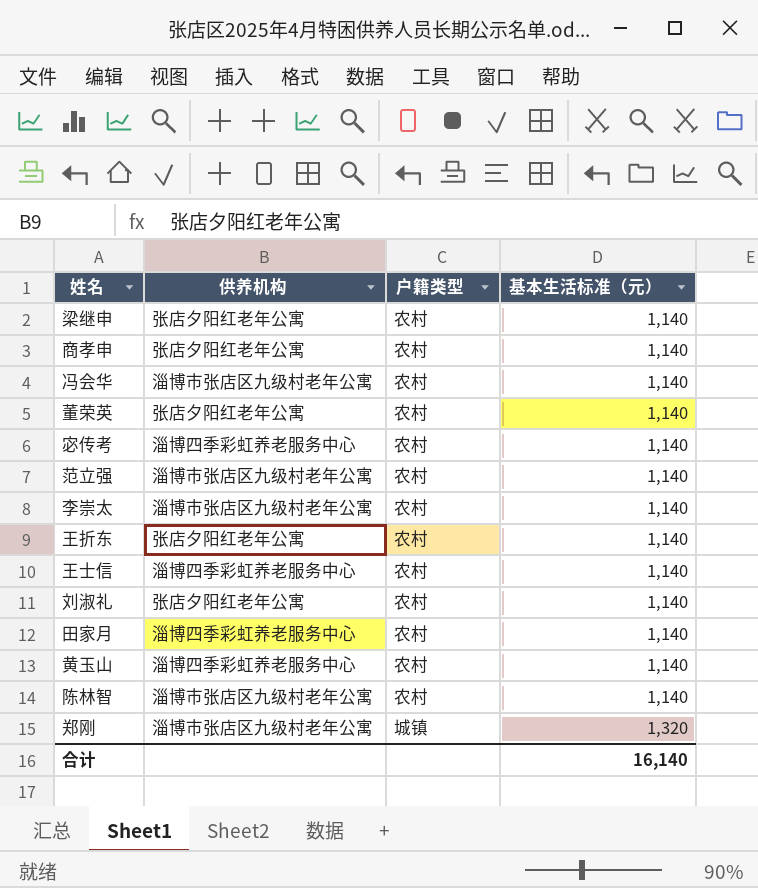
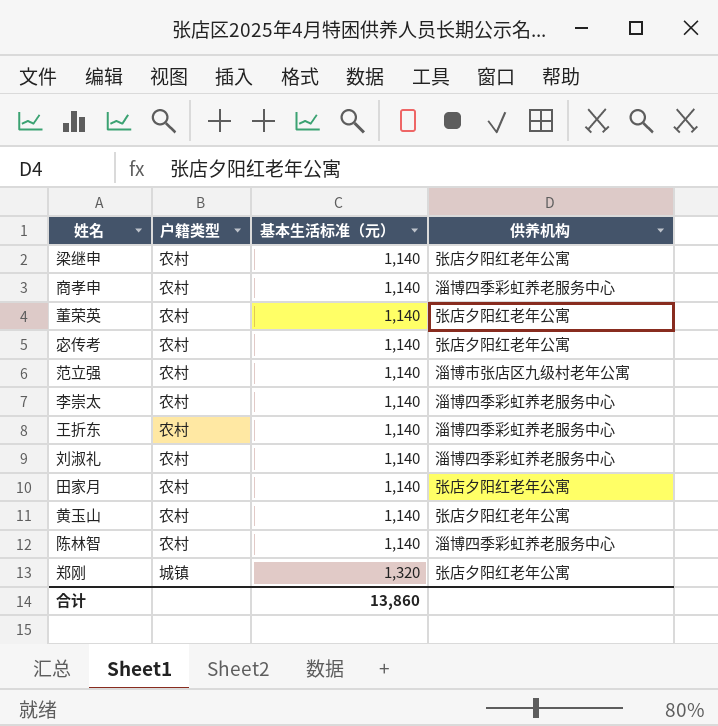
column 供养机构 | position: 2 -> 4
row 冯会华: 淄博市张店区九级村老年公寓 | 农村 | 1,140 -> none
row 王士信: 淄博四季彩虹养老服务中心 | 农村 | 1,140 -> none
商孝申 | 供养机构: 张店夕阳红老年公寓 -> 淄博四季彩虹养老服务中心
宓传考 | 供养机构: 淄博四季彩虹养老服务中心 -> 张店夕阳红老年公寓
李崇太 | 供养机构: 淄博市张店区九级村老年公寓 -> 淄博四季彩虹养老服务中心
王折东 | 供养机构: 张店夕阳红老年公寓 -> 淄博四季彩虹养老服务中心
刘淑礼 | 供养机构: 张店夕阳红老年公寓 -> 淄博四季彩虹养老服务中心
田家月 | 供养机构: 淄博四季彩虹养老服务中心 -> 张店夕阳红老年公寓
黄玉山 | 供养机构: 淄博四季彩虹养老服务中心 -> 张店夕阳红老年公寓
陈林智 | 供养机构: 淄博市张店区九级村老年公寓 -> 淄博四季彩虹养老服务中心
郑刚 | 供养机构: 淄博市张店区九级村老年公寓 -> 张店夕阳红老年公寓
合计 | 基本生活标准（元）: 16,140 -> 13,860

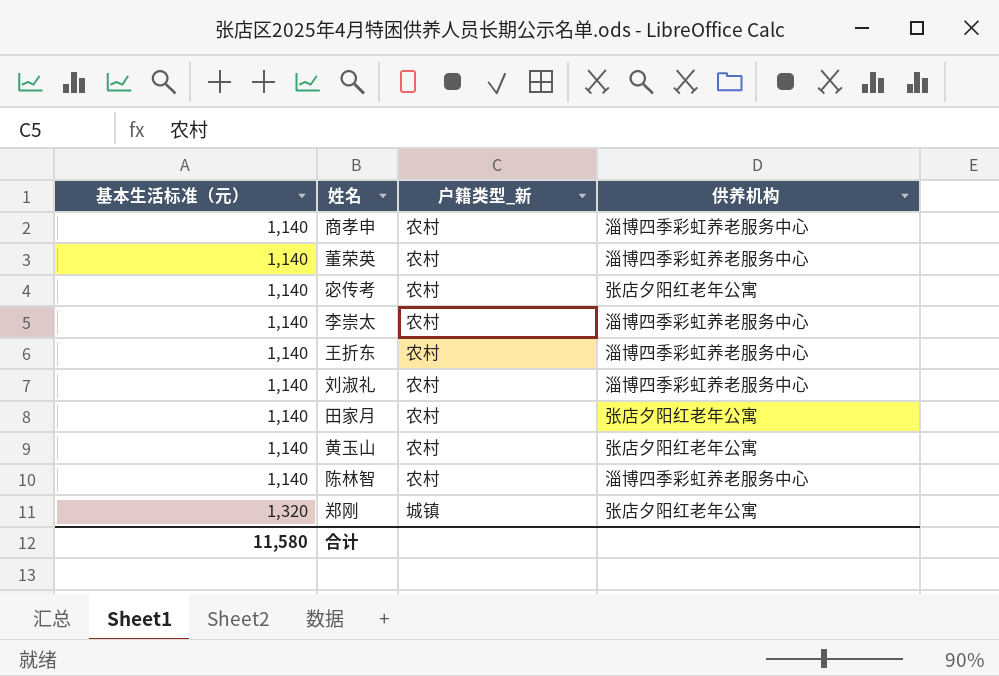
column 基本生活标准（元） | position: 3 -> 1
column name: 户籍类型 -> 户籍类型_新
row 梁继申: 农村 | 1,140 | 张店夕阳红老年公寓 -> none
row 范立强: 农村 | 1,140 | 淄博市张店区九级村老年公寓 -> none
董荣英 | 供养机构: 张店夕阳红老年公寓 -> 淄博四季彩虹养老服务中心
合计 | 基本生活标准（元）: 13,860 -> 11,580

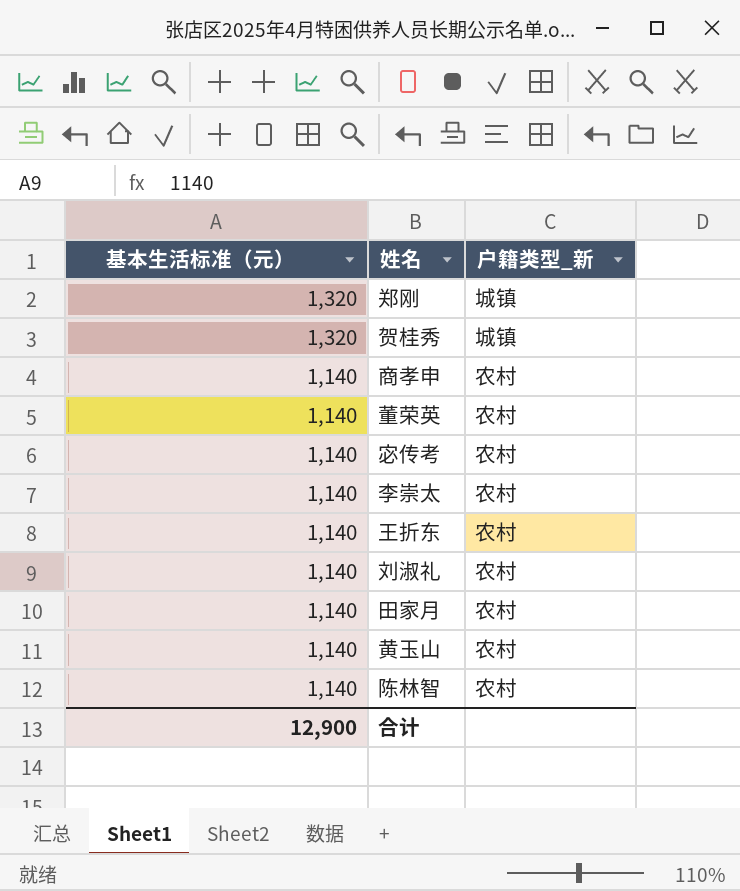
row order: 基本生活标准（元） ascending -> 基本生活标准（元） descending
column 供养机构 | position: 4 -> none
row 贺桂秀: none -> 1,320 | 城镇
合计 | 基本生活标准（元）: 11,580 -> 12,900

